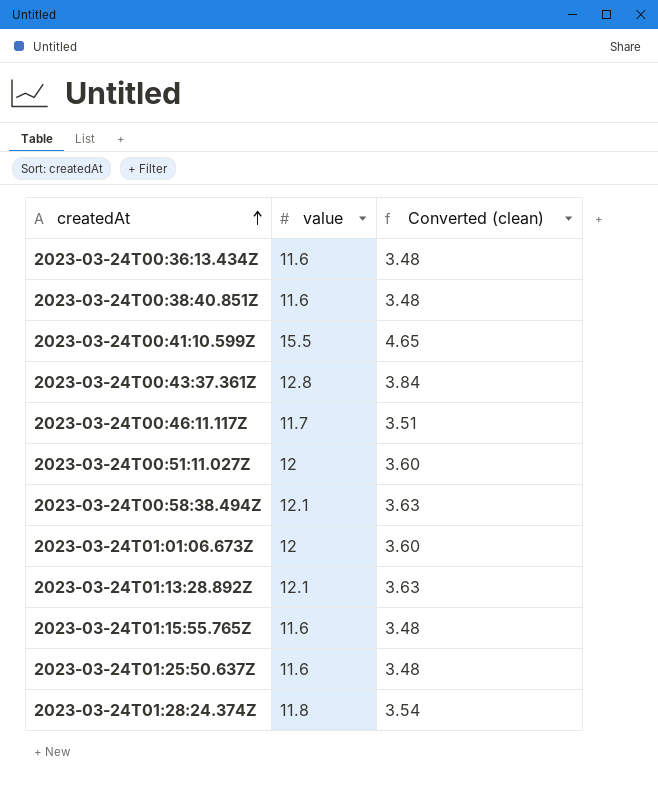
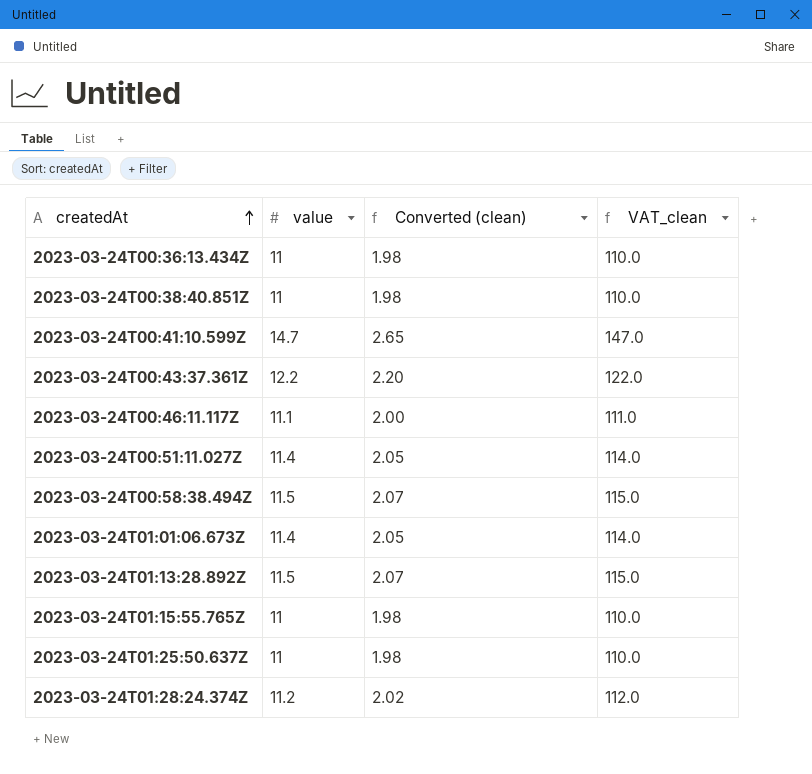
column Converted (clean) | formula: [value] * 0.3 -> [value] * 0.18
column VAT_clean | formula: none -> [value] * 10
2023-03-24T00:36:13.434Z | value: 11.6 -> 11
2023-03-24T00:38:40.851Z | value: 11.6 -> 11
2023-03-24T00:41:10.599Z | value: 15.5 -> 14.7
2023-03-24T00:43:37.361Z | value: 12.8 -> 12.2
2023-03-24T00:46:11.117Z | value: 11.7 -> 11.1
2023-03-24T00:51:11.027Z | value: 12 -> 11.4
2023-03-24T00:58:38.494Z | value: 12.1 -> 11.5
2023-03-24T01:01:06.673Z | value: 12 -> 11.4
2023-03-24T01:13:28.892Z | value: 12.1 -> 11.5
2023-03-24T01:15:55.765Z | value: 11.6 -> 11
2023-03-24T01:25:50.637Z | value: 11.6 -> 11
2023-03-24T01:28:24.374Z | value: 11.8 -> 11.2

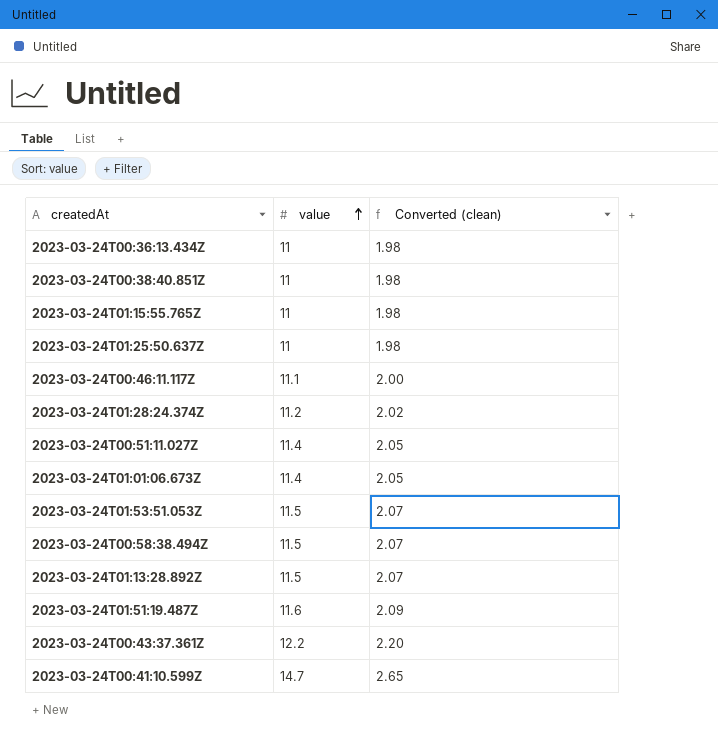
row order: createdAt ascending -> value ascending
column VAT_clean | formula: [value] * 10 -> none
row 2023-03-24T01:53:51.053Z: none -> 11.5 | 2.07
row 2023-03-24T01:51:19.487Z: none -> 11.6 | 2.09

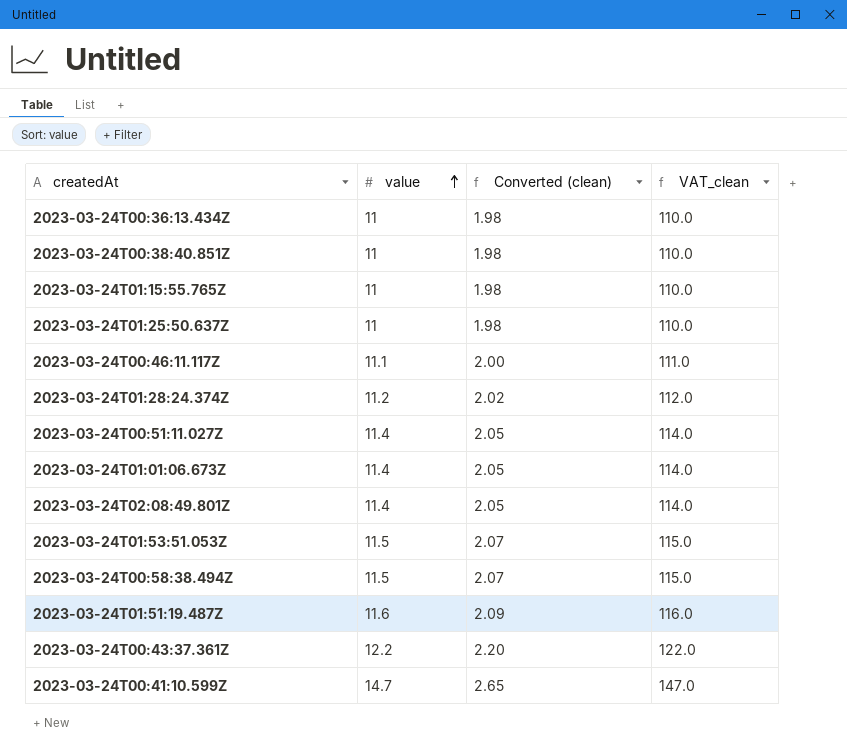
column VAT_clean | formula: none -> [value] * 10
row 2023-03-24T01:13:28.892Z: 11.5 | 2.07 -> none
row 2023-03-24T02:08:49.801Z: none -> 11.4 | 2.05 | 114.0

